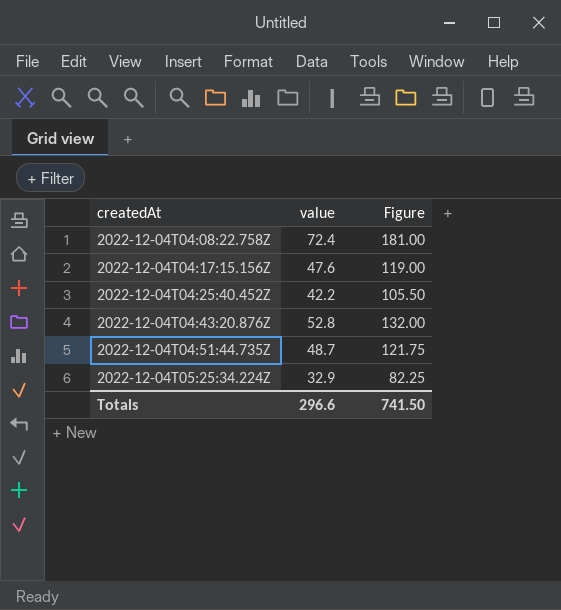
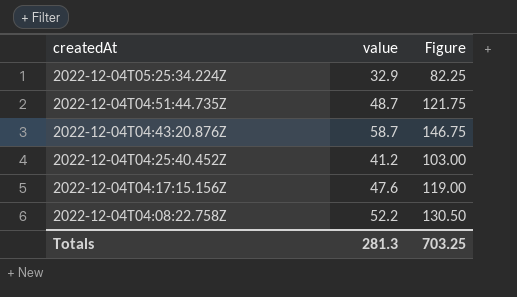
row order: createdAt ascending -> createdAt descending
2022-12-04T04:43:20.876Z | value: 52.8 -> 58.7
2022-12-04T04:43:20.876Z | Figure: 132.00 -> 146.75
2022-12-04T04:25:40.452Z | value: 42.2 -> 41.2
2022-12-04T04:25:40.452Z | Figure: 105.50 -> 103.00
2022-12-04T04:08:22.758Z | value: 72.4 -> 52.2
2022-12-04T04:08:22.758Z | Figure: 181.00 -> 130.50
Totals | value: 296.6 -> 281.3
Totals | Figure: 741.50 -> 703.25

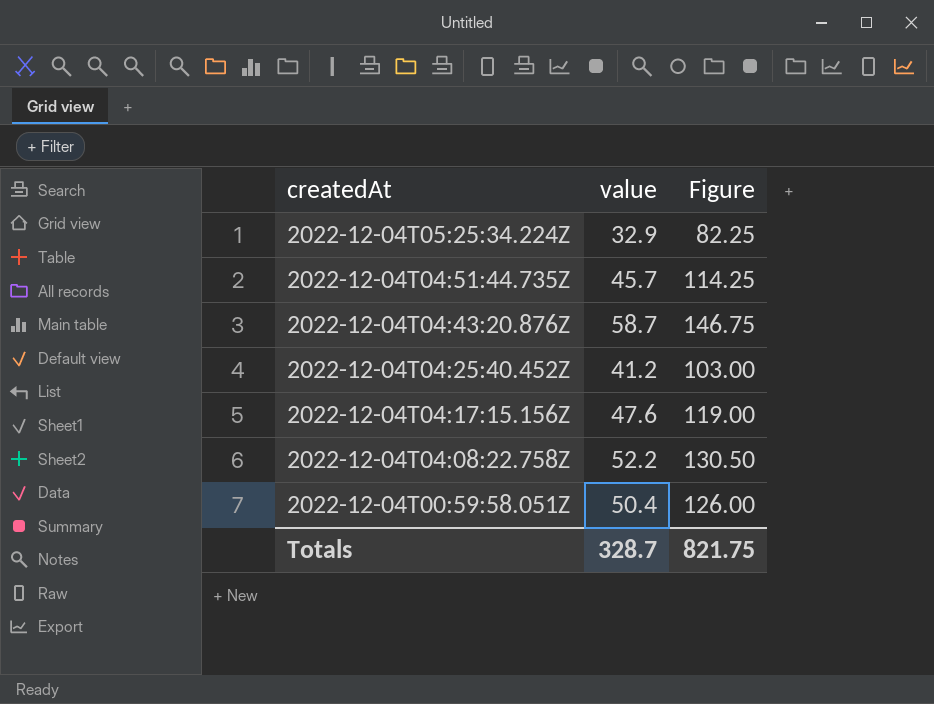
2022-12-04T04:51:44.735Z | value: 48.7 -> 45.7
2022-12-04T04:51:44.735Z | Figure: 121.75 -> 114.25
row 2022-12-04T00:59:58.051Z: none -> 50.4 | 126.00
Totals | value: 281.3 -> 328.7
Totals | Figure: 703.25 -> 821.75

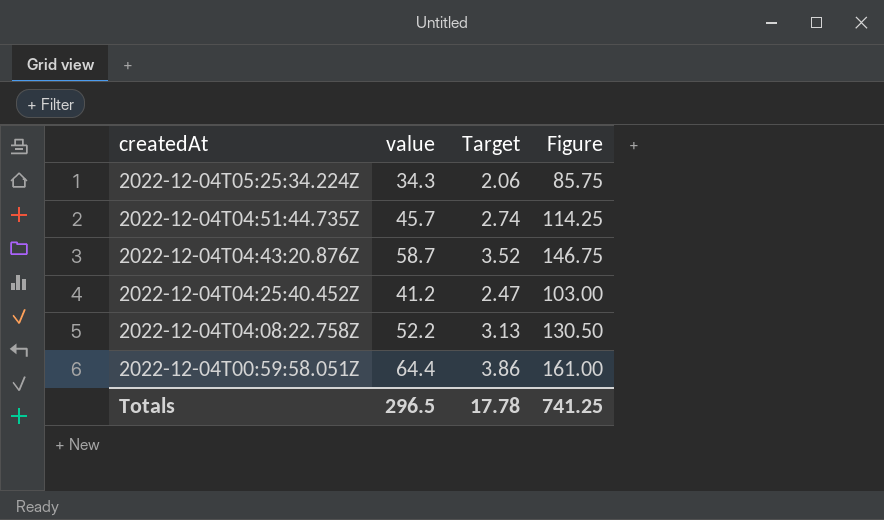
column Target | formula: none -> [value] * 0.06
row 2022-12-04T04:17:15.156Z: 47.6 | 119.00 -> none
2022-12-04T05:25:34.224Z | value: 32.9 -> 34.3
2022-12-04T05:25:34.224Z | Figure: 82.25 -> 85.75
2022-12-04T00:59:58.051Z | value: 50.4 -> 64.4
2022-12-04T00:59:58.051Z | Figure: 126.00 -> 161.00
Totals | value: 328.7 -> 296.5
Totals | Figure: 821.75 -> 741.25

